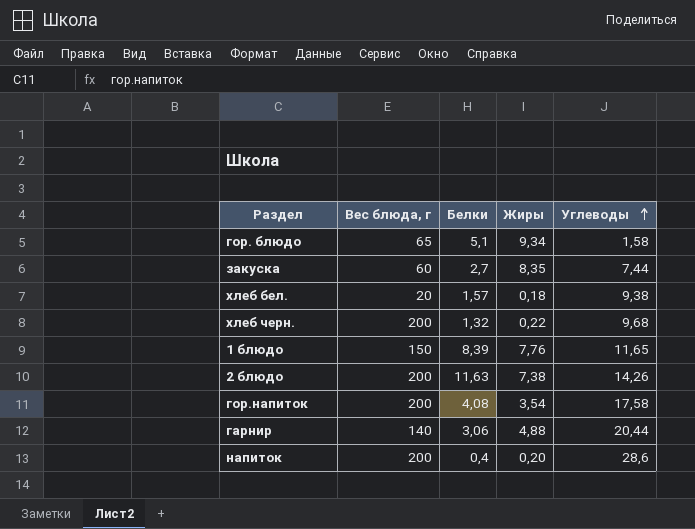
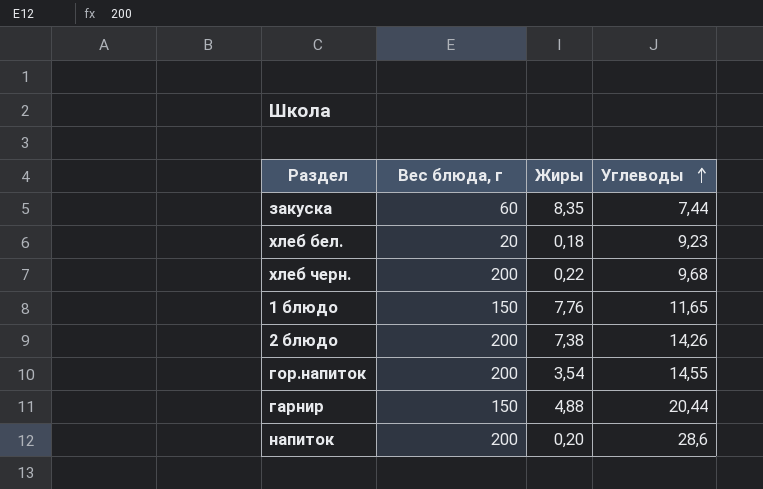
column Белки | position: 3 -> none
row гор. блюдо: 65 | 5,1 | 9,34 | 1,58 -> none
хлеб бел. | Углеводы: 9,38 -> 9,23
гор.напиток | Углеводы: 17,58 -> 14,55
гарнир | Вес блюда, г: 140 -> 150

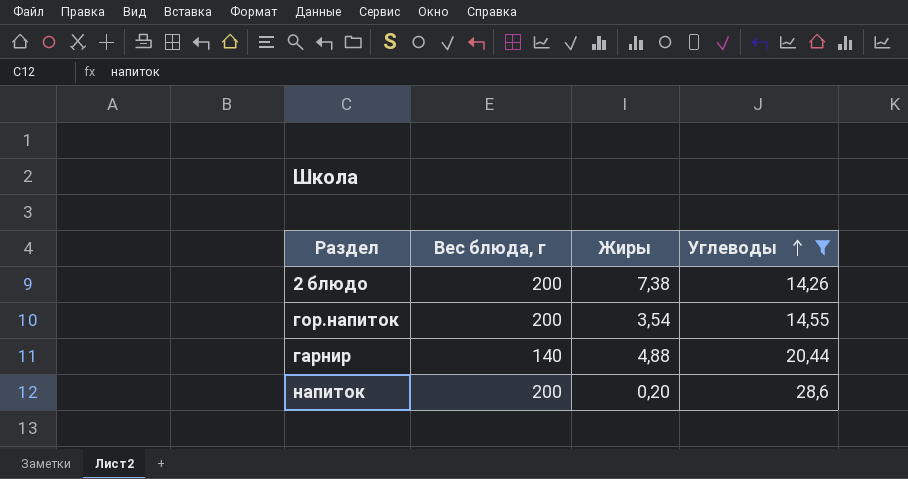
filter: none -> Углеводы >= 14,26
гарнир | Вес блюда, г: 150 -> 140

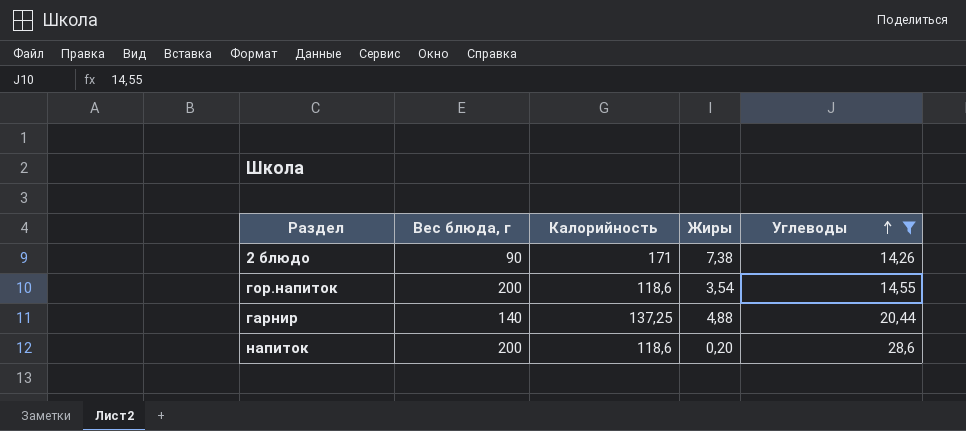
column Калорийность | position: none -> 3
2 блюдо | Вес блюда, г: 200 -> 90

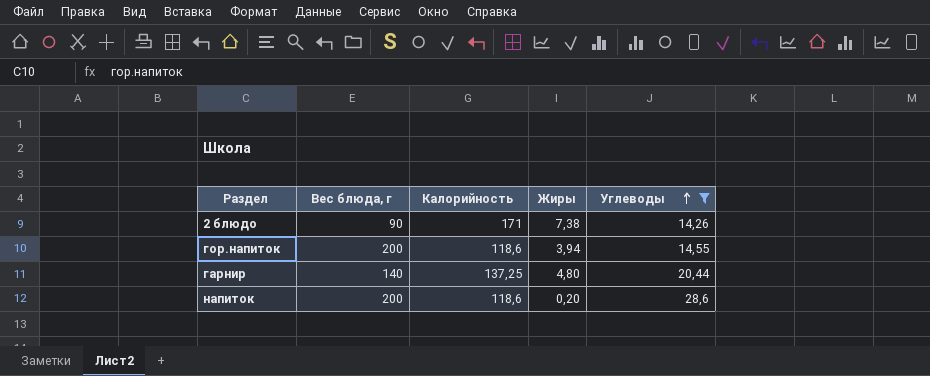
гор.напиток | Жиры: 3,54 -> 3,94
гарнир | Жиры: 4,88 -> 4,80

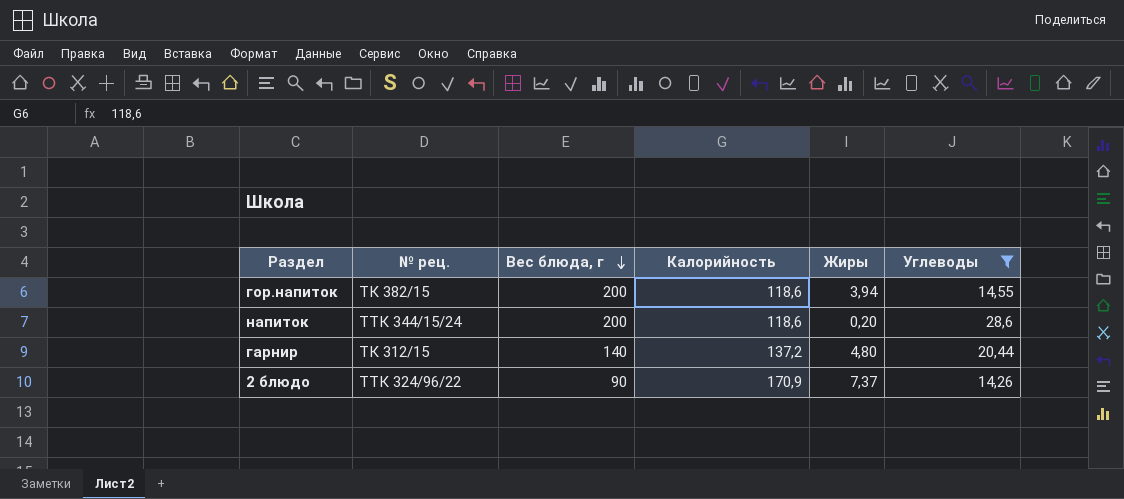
row order: Углеводы ascending -> Вес блюда, г descending
column № рец. | position: none -> 2
гарнир | Калорийность: 137,25 -> 137,2
2 блюдо | Калорийность: 171 -> 170,9
2 блюдо | Жиры: 7,38 -> 7,37

